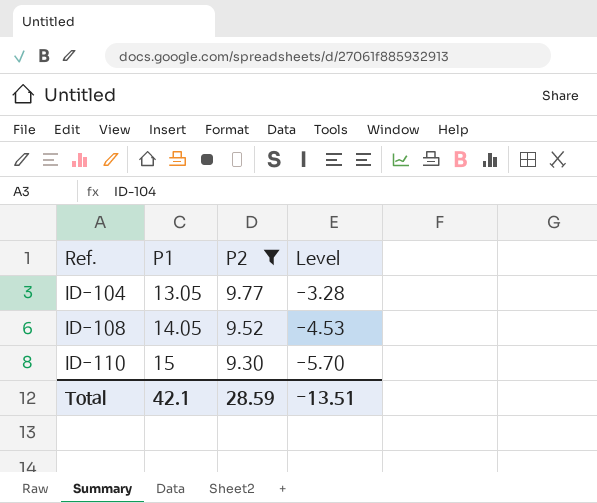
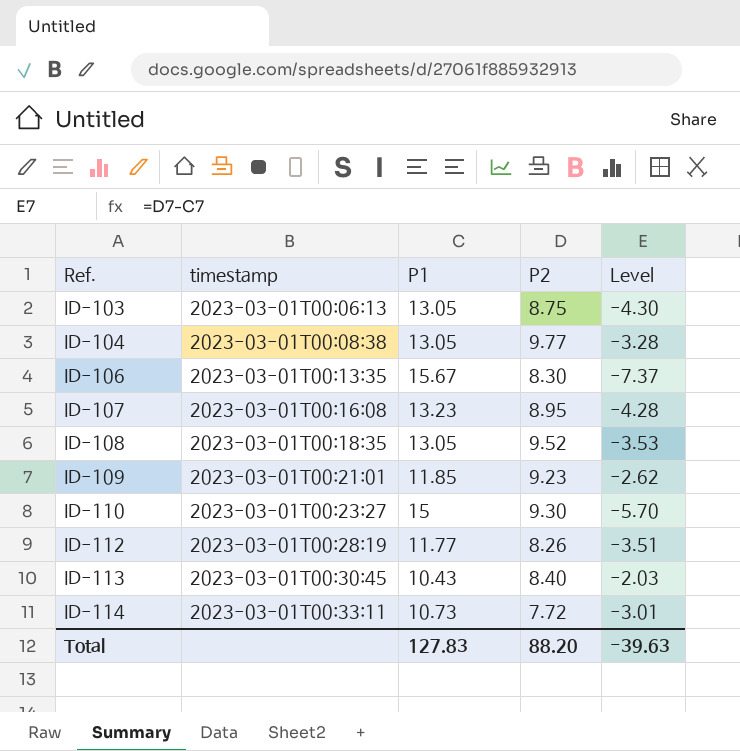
filter: P2 >= 9.30 -> none
column timestamp | position: none -> 2
ID-108 | P1: 14.05 -> 13.05
ID-108 | Level: -4.53 -> -3.53
Total | P1: 42.1 -> 127.83
Total | P2: 28.59 -> 88.20
Total | Level: -13.51 -> -39.63

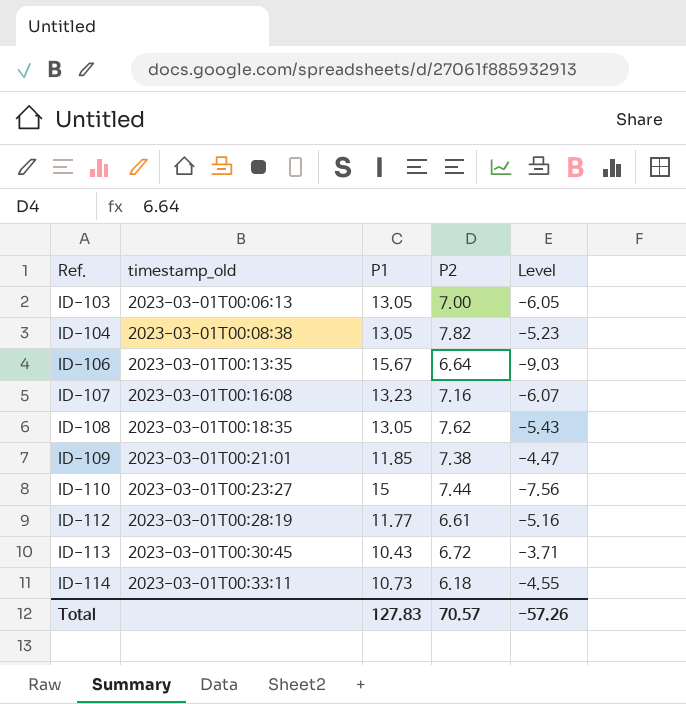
column name: timestamp -> timestamp_old
ID-103 | P2: 8.75 -> 7.00
ID-103 | Level: -4.30 -> -6.05
ID-104 | P2: 9.77 -> 7.82
ID-104 | Level: -3.28 -> -5.23
ID-106 | P2: 8.30 -> 6.64
ID-106 | Level: -7.37 -> -9.03
ID-107 | P2: 8.95 -> 7.16
ID-107 | Level: -4.28 -> -6.07
ID-108 | P2: 9.52 -> 7.62
ID-108 | Level: -3.53 -> -5.43
ID-109 | P2: 9.23 -> 7.38
ID-109 | Level: -2.62 -> -4.47
ID-110 | P2: 9.30 -> 7.44
ID-110 | Level: -5.70 -> -7.56
ID-112 | P2: 8.26 -> 6.61
ID-112 | Level: -3.51 -> -5.16
ID-113 | P2: 8.40 -> 6.72
ID-113 | Level: -2.03 -> -3.71
ID-114 | P2: 7.72 -> 6.18
ID-114 | Level: -3.01 -> -4.55
Total | P2: 88.20 -> 70.57
Total | Level: -39.63 -> -57.26

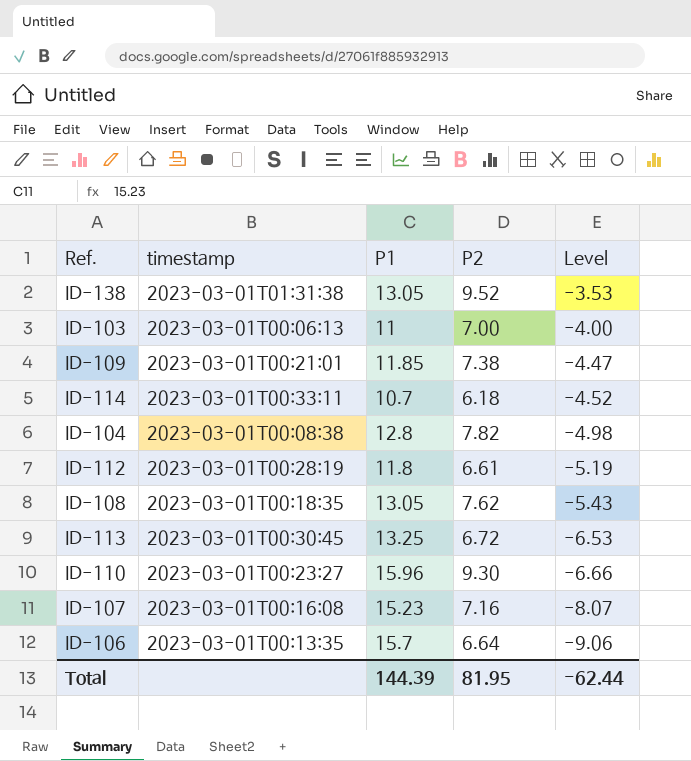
row order: Ref. ascending -> Level descending
column name: timestamp_old -> timestamp
row ID-138: none -> 2023-03-01T01:31:38 | 13.05 | 9.52 | -3.53
ID-103 | P1: 13.05 -> 11
ID-103 | Level: -6.05 -> -4.00
ID-114 | P1: 10.73 -> 10.7
ID-114 | Level: -4.55 -> -4.52
ID-104 | P1: 13.05 -> 12.8
ID-104 | Level: -5.23 -> -4.98
ID-112 | P1: 11.77 -> 11.8
ID-112 | Level: -5.16 -> -5.19
ID-113 | P1: 10.43 -> 13.25
ID-113 | Level: -3.71 -> -6.53
ID-110 | P1: 15 -> 15.96
ID-110 | P2: 7.44 -> 9.30
ID-110 | Level: -7.56 -> -6.66
ID-107 | P1: 13.23 -> 15.23
ID-107 | Level: -6.07 -> -8.07
ID-106 | P1: 15.67 -> 15.7
ID-106 | Level: -9.03 -> -9.06
Total | P1: 127.83 -> 144.39
Total | P2: 70.57 -> 81.95
Total | Level: -57.26 -> -62.44

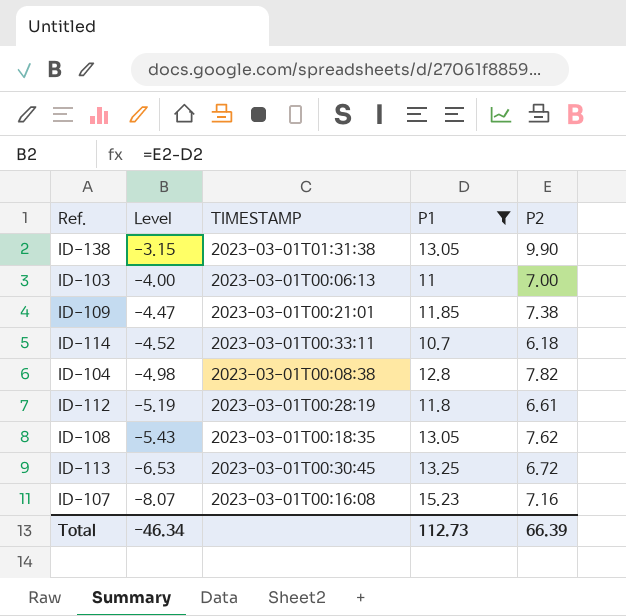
filter: none -> P1 <= 15.23
column Level | position: 5 -> 2
column name: timestamp -> TIMESTAMP
ID-138 | Level: -3.53 -> -3.15
ID-138 | P2: 9.52 -> 9.90
Total | Level: -62.44 -> -46.34
Total | P1: 144.39 -> 112.73
Total | P2: 81.95 -> 66.39

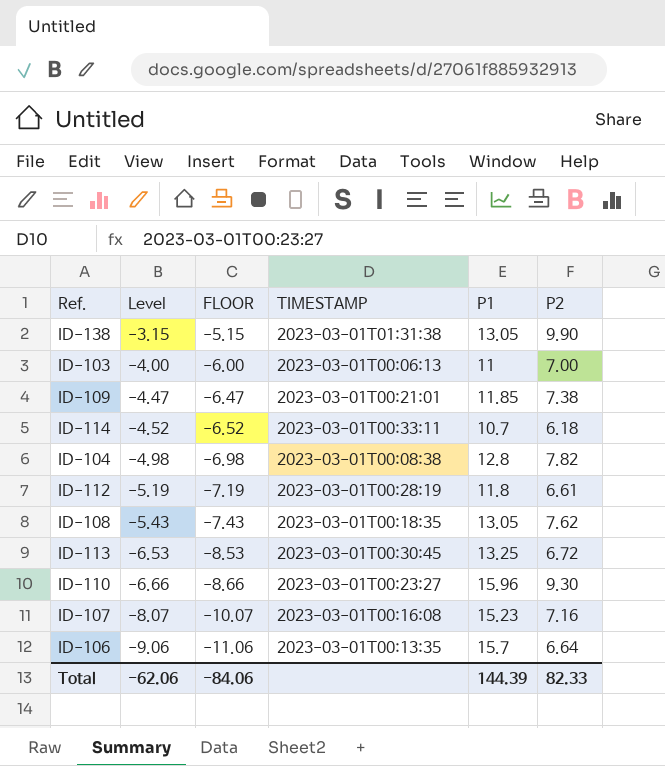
filter: P1 <= 15.23 -> none
column FLOOR | formula: none -> [Level] - 2
Total | Level: -46.34 -> -62.06
Total | P1: 112.73 -> 144.39
Total | P2: 66.39 -> 82.33

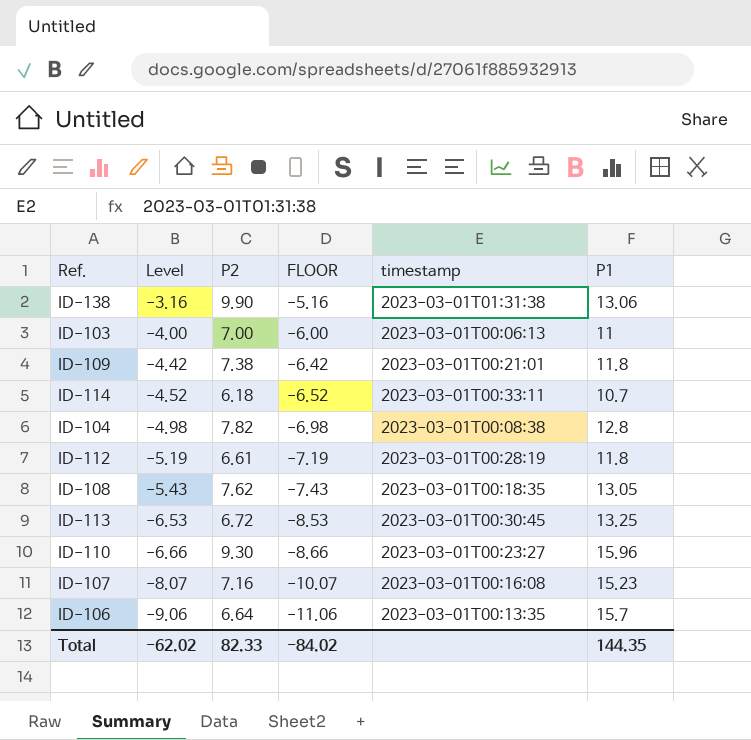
column P2 | position: 6 -> 3
column name: TIMESTAMP -> timestamp
ID-138 | Level: -3.15 -> -3.16
ID-138 | FLOOR: -5.15 -> -5.16
ID-138 | P1: 13.05 -> 13.06
ID-109 | Level: -4.47 -> -4.42
ID-109 | FLOOR: -6.47 -> -6.42
ID-109 | P1: 11.85 -> 11.8
Total | Level: -62.06 -> -62.02
Total | FLOOR: -84.06 -> -84.02
Total | P1: 144.39 -> 144.35

